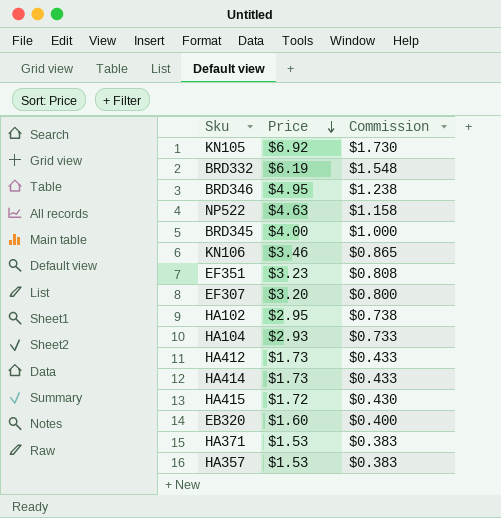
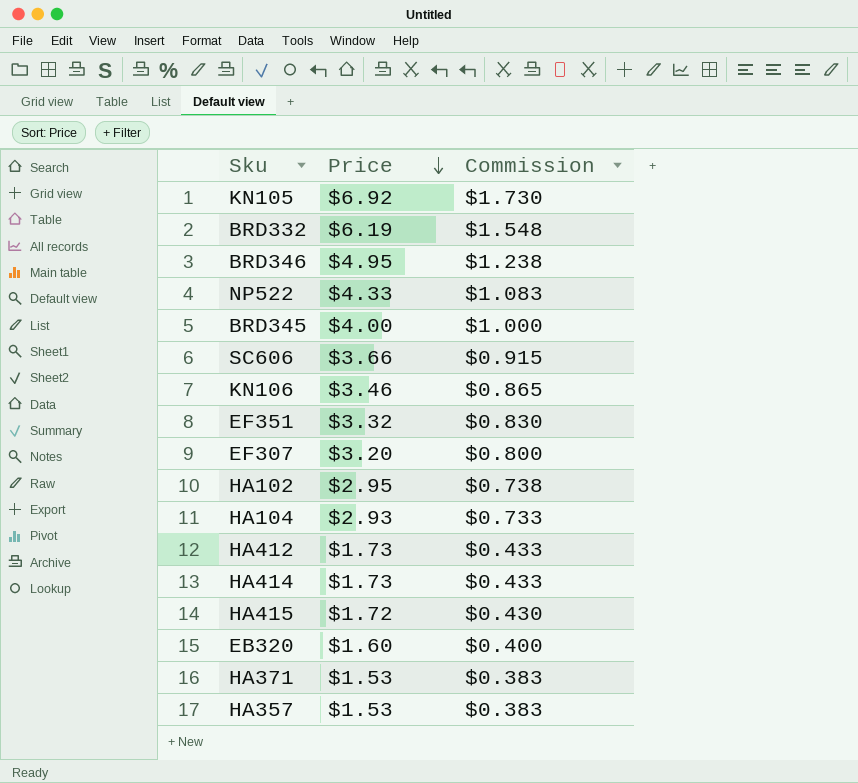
NP522 | Price: $4.63 -> $4.33
NP522 | Commission: $1.158 -> $1.083
row SC606: none -> $3.66 | $0.915
EF351 | Price: $3.23 -> $3.32
EF351 | Commission: $0.808 -> $0.830

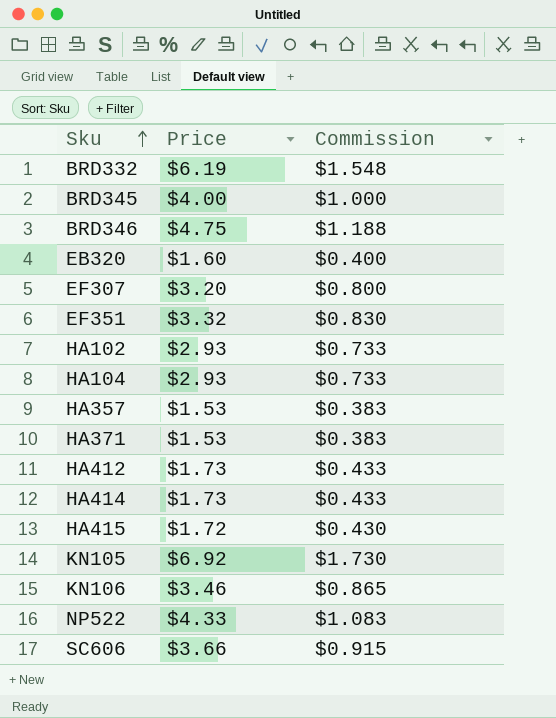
row order: Price descending -> Sku ascending
BRD346 | Price: $4.95 -> $4.75
BRD346 | Commission: $1.238 -> $1.188
HA102 | Price: $2.95 -> $2.93
HA102 | Commission: $0.738 -> $0.733

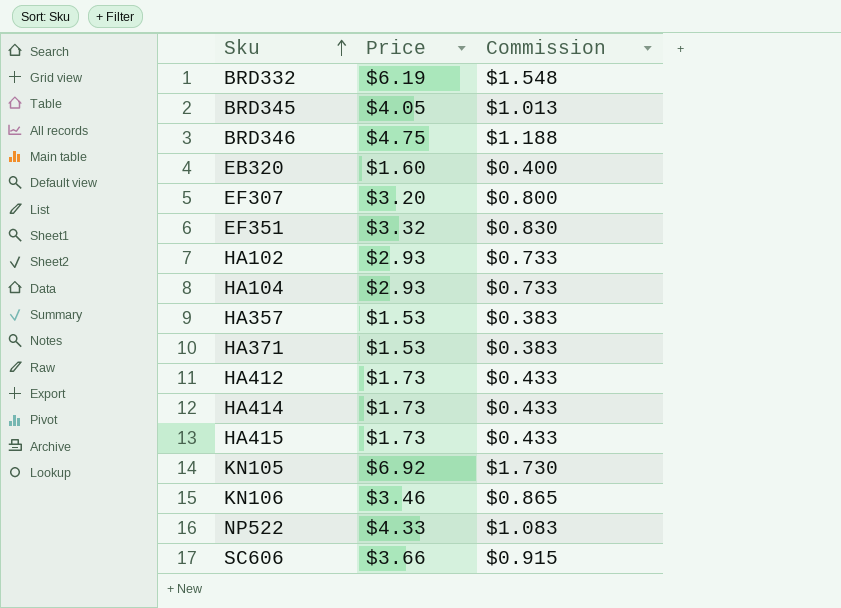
BRD345 | Price: $4.00 -> $4.05
BRD345 | Commission: $1.000 -> $1.013
HA415 | Price: $1.72 -> $1.73
HA415 | Commission: $0.430 -> $0.433

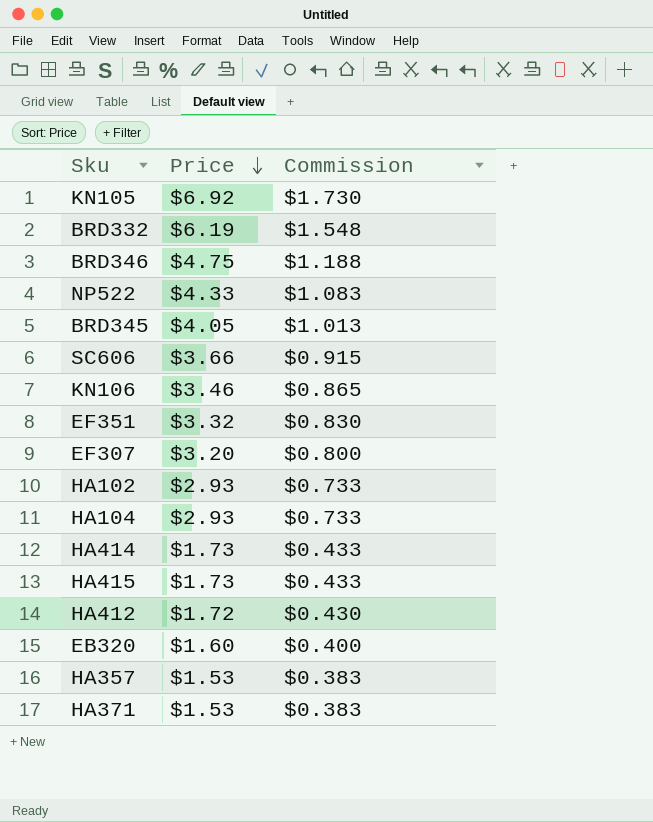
row order: Sku ascending -> Price descending
HA412 | Price: $1.73 -> $1.72
HA412 | Commission: $0.433 -> $0.430

